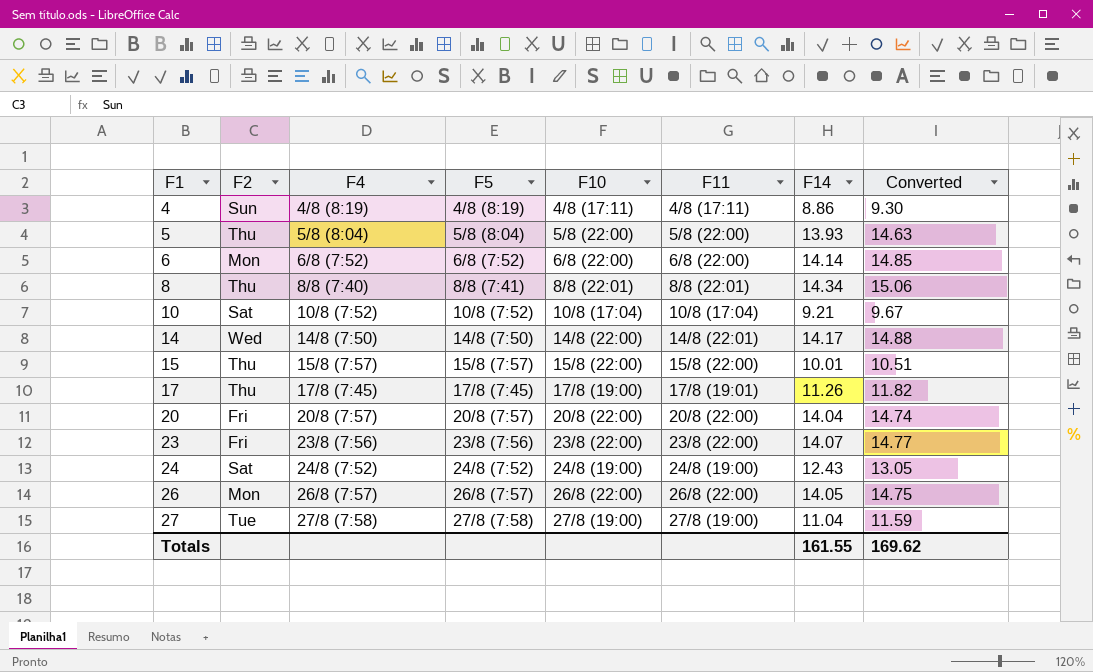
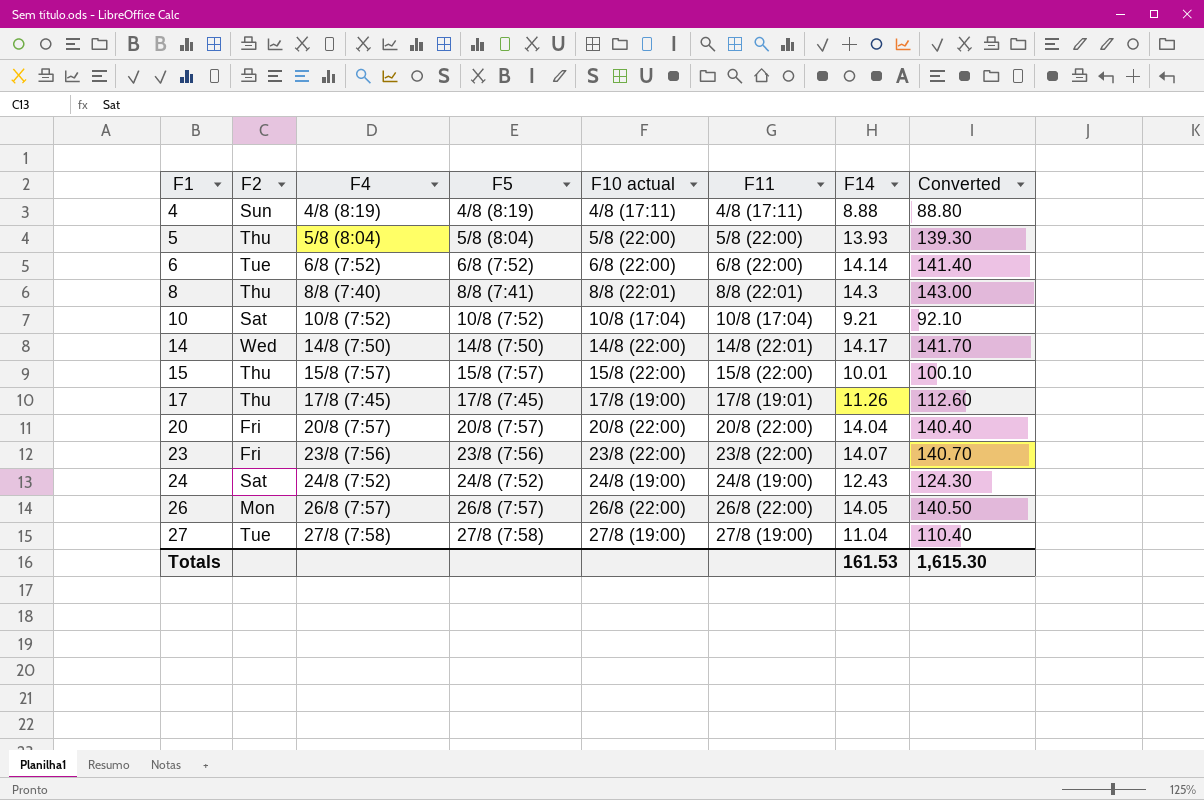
column name: F10 -> F10 actual
column Converted | formula: [F14] * 1.05 -> [F14] * 10
4 | F14: 8.86 -> 8.88
6 | F2: Mon -> Tue
8 | F14: 14.34 -> 14.3
Totals | F14: 161.55 -> 161.53
Totals | Converted: 169.62 -> 1,615.30

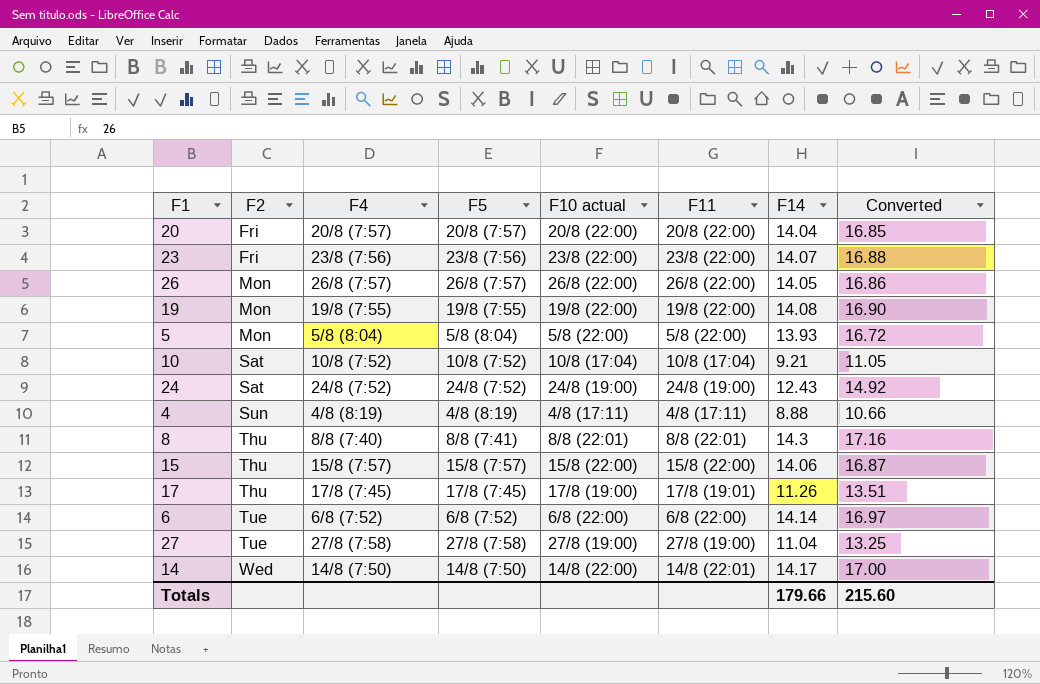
row order: F1 ascending -> F2 ascending
column Converted | formula: [F14] * 10 -> [F14] * 1.2
row 19: none -> Mon | 19/8 (7:55) | 19/8 (7:55) | 19/8 (22:00) | 19/8 (22:00) | 14.08 | 16.90
5 | F2: Thu -> Mon
15 | F14: 10.01 -> 14.06
Totals | F14: 161.53 -> 179.66
Totals | Converted: 1,615.30 -> 215.60

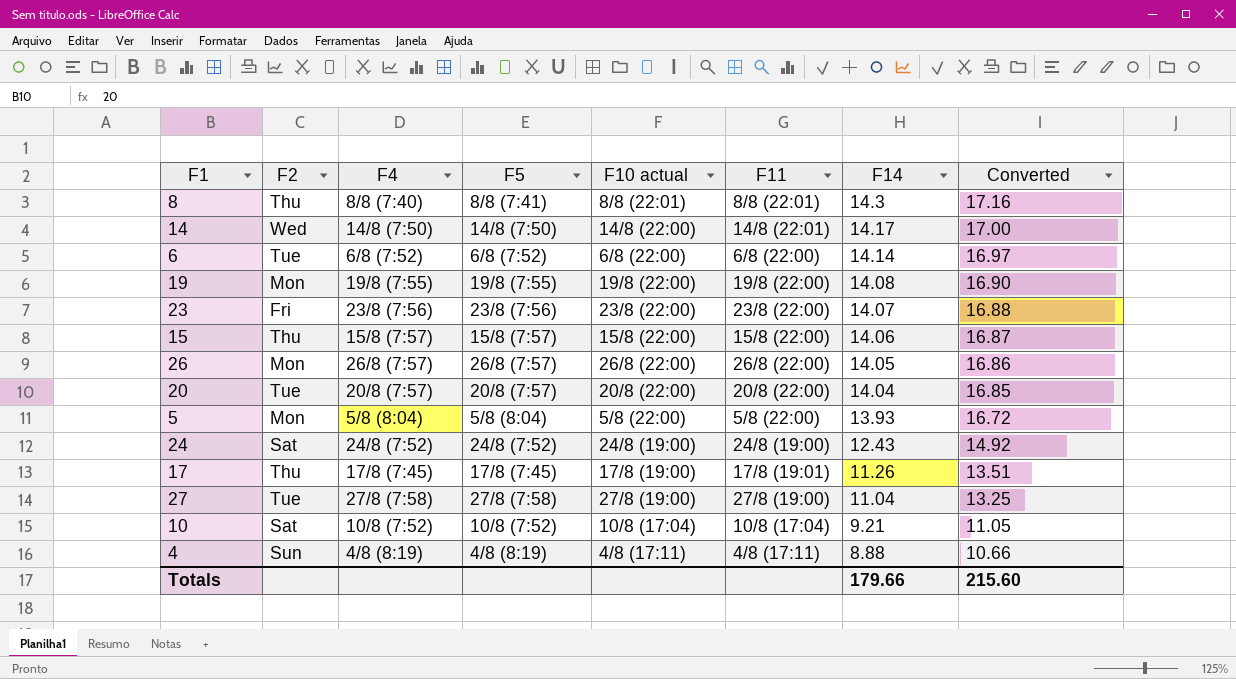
row order: F2 ascending -> F14 descending
20 | F2: Fri -> Tue

